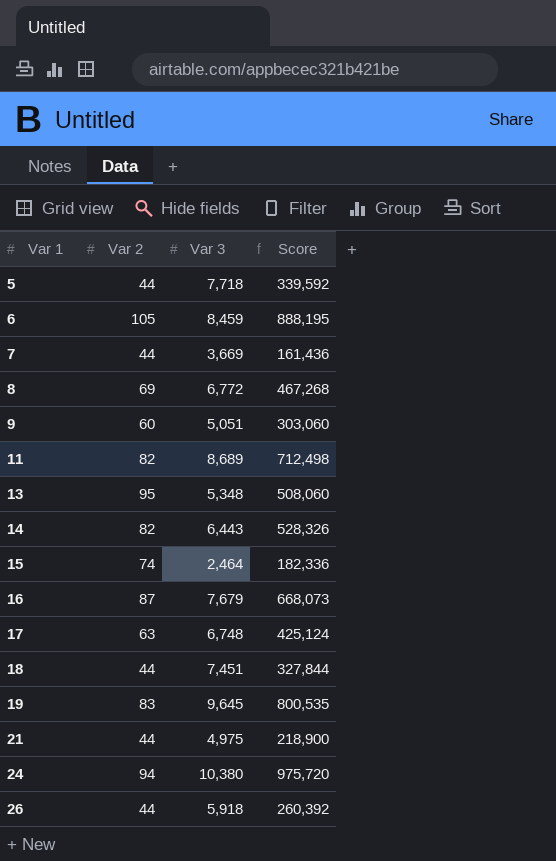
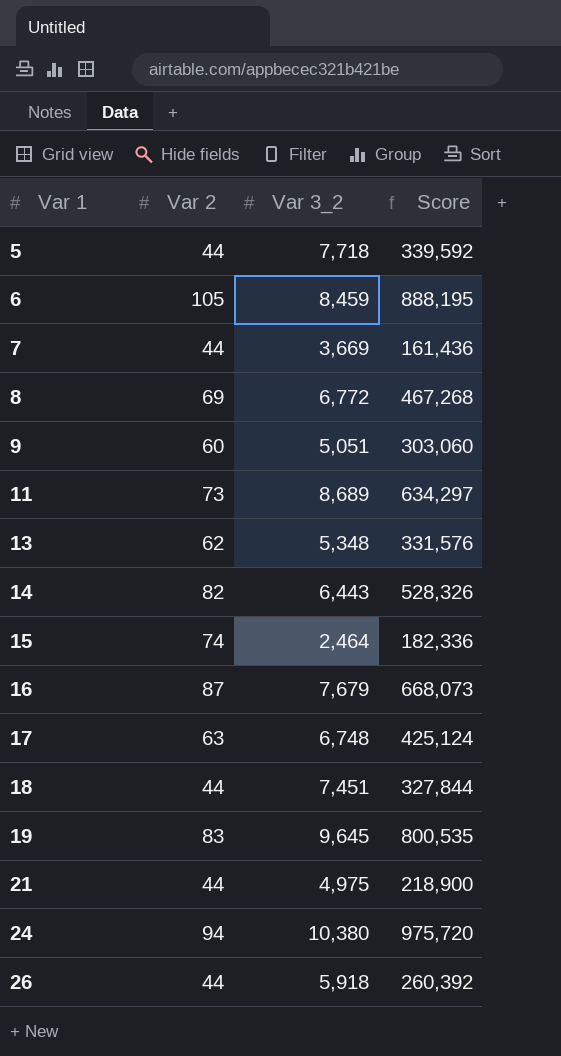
column name: Var 3 -> Var 3_2
11 | Var 2: 82 -> 73
11 | Score: 712,498 -> 634,297
13 | Var 2: 95 -> 62
13 | Score: 508,060 -> 331,576

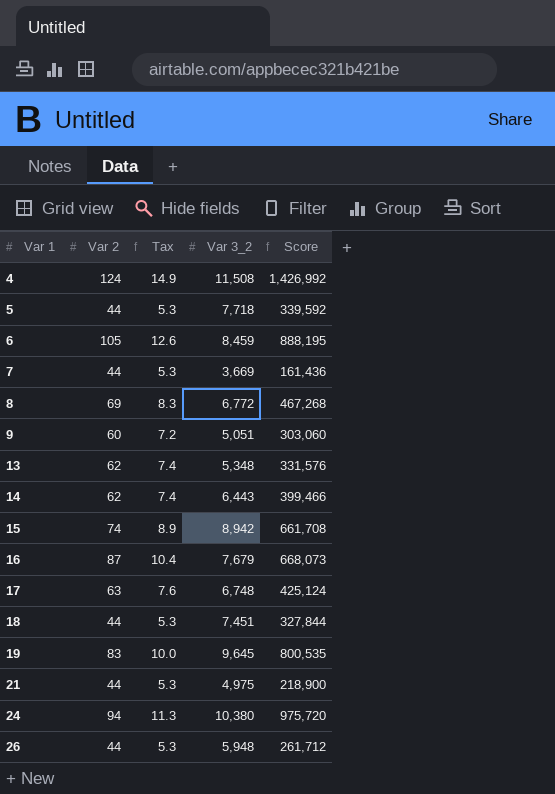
column Tax | formula: none -> [Var 2] * 0.12
row 11: 73 | 8,689 | 634,297 -> none
row 4: none -> 124 | 14.9 | 11,508 | 1,426,992
14 | Var 2: 82 -> 62
14 | Score: 528,326 -> 399,466
15 | Var 3_2: 2,464 -> 8,942
15 | Score: 182,336 -> 661,708
26 | Var 3_2: 5,918 -> 5,948
26 | Score: 260,392 -> 261,712

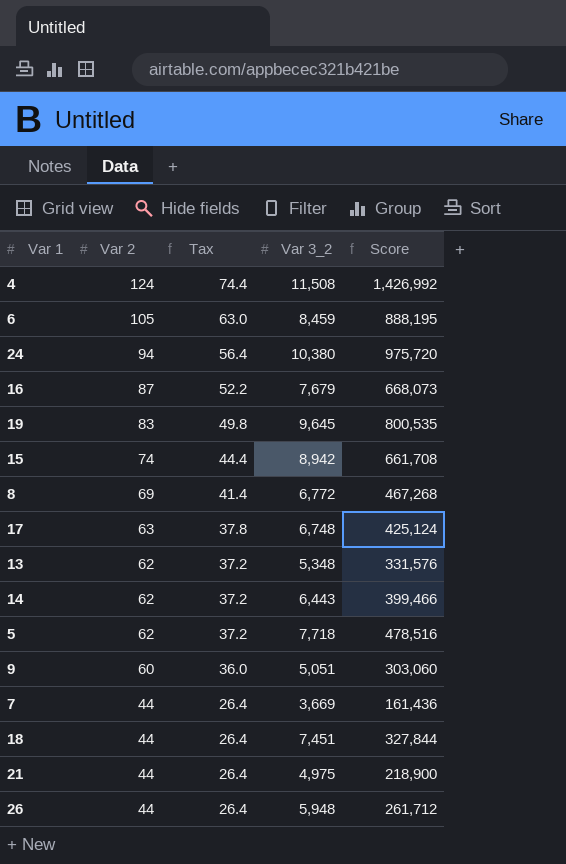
row order: Var 1 ascending -> Var 2 descending
column Tax | formula: [Var 2] * 0.12 -> [Var 2] * 0.6
5 | Var 2: 44 -> 62
5 | Score: 339,592 -> 478,516

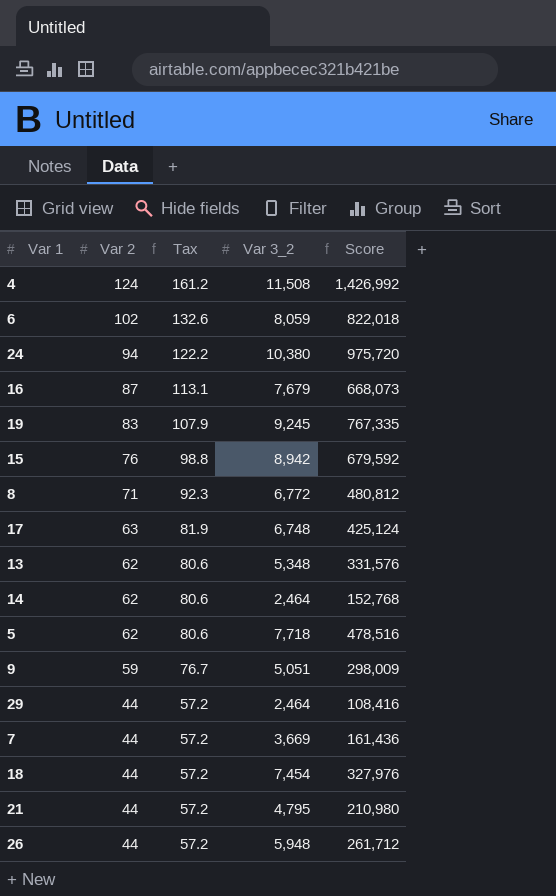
column Tax | formula: [Var 2] * 0.6 -> [Var 2] * 1.3
6 | Var 2: 105 -> 102
6 | Var 3_2: 8,459 -> 8,059
6 | Score: 888,195 -> 822,018
19 | Var 3_2: 9,645 -> 9,245
19 | Score: 800,535 -> 767,335
15 | Var 2: 74 -> 76
15 | Score: 661,708 -> 679,592
8 | Var 2: 69 -> 71
8 | Score: 467,268 -> 480,812
14 | Var 3_2: 6,443 -> 2,464
14 | Score: 399,466 -> 152,768
9 | Var 2: 60 -> 59
9 | Score: 303,060 -> 298,009
row 29: none -> 44 | 57.2 | 2,464 | 108,416
18 | Var 3_2: 7,451 -> 7,454
18 | Score: 327,844 -> 327,976
21 | Var 3_2: 4,975 -> 4,795
21 | Score: 218,900 -> 210,980

